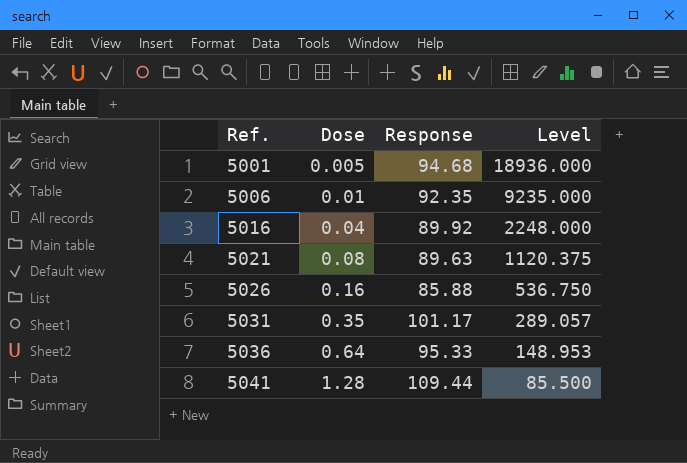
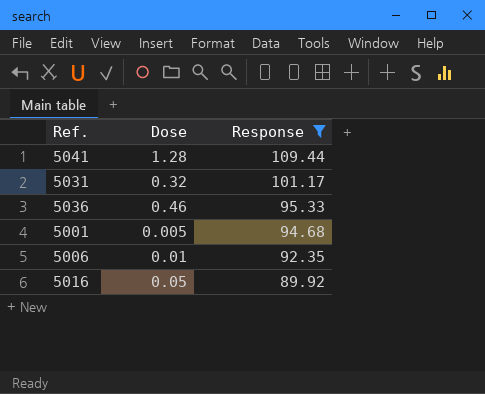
filter: none -> Response >= 89.92
row order: Ref. ascending -> Response descending
column Level | formula: [Response] / [Dose] -> none
5031 | Dose: 0.35 -> 0.32
5036 | Dose: 0.64 -> 0.46
5016 | Dose: 0.04 -> 0.05

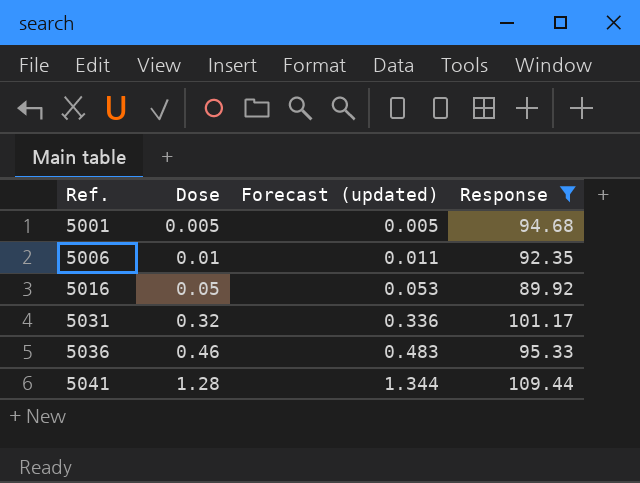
row order: Response descending -> Ref. ascending
column Forecast (updated) | formula: none -> [Dose] * 1.05

